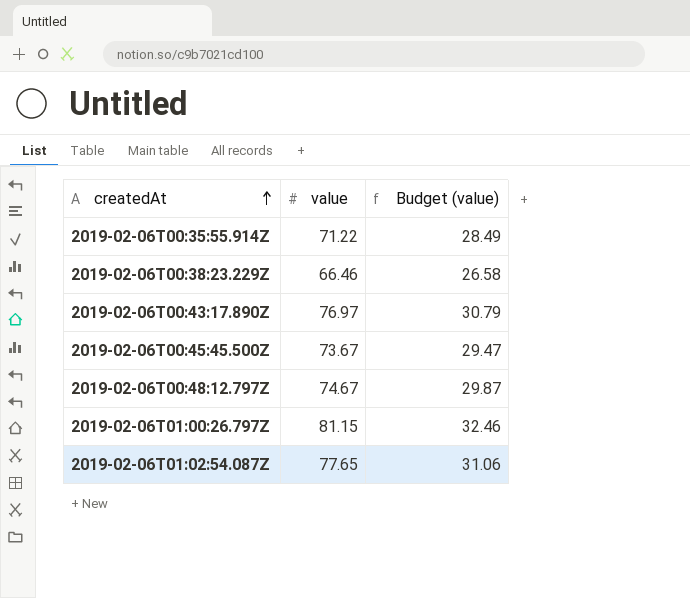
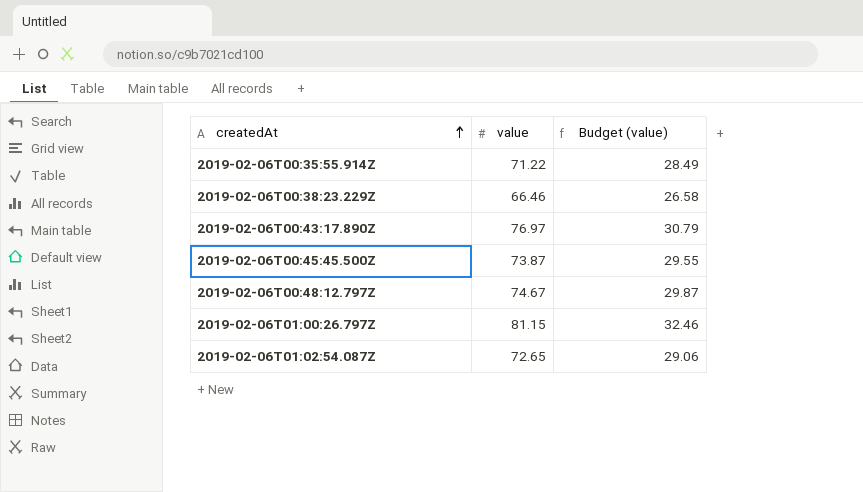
2019-02-06T00:45:45.500Z | value: 73.67 -> 73.87
2019-02-06T00:45:45.500Z | Budget (value): 29.47 -> 29.55
2019-02-06T01:02:54.087Z | value: 77.65 -> 72.65
2019-02-06T01:02:54.087Z | Budget (value): 31.06 -> 29.06

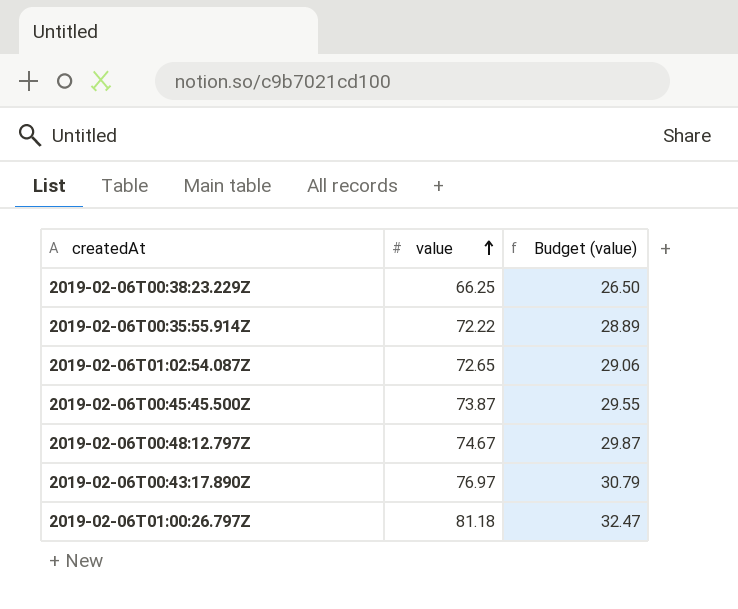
row order: createdAt ascending -> value ascending
2019-02-06T00:38:23.229Z | value: 66.46 -> 66.25
2019-02-06T00:38:23.229Z | Budget (value): 26.58 -> 26.50
2019-02-06T00:35:55.914Z | value: 71.22 -> 72.22
2019-02-06T00:35:55.914Z | Budget (value): 28.49 -> 28.89
2019-02-06T01:00:26.797Z | value: 81.15 -> 81.18
2019-02-06T01:00:26.797Z | Budget (value): 32.46 -> 32.47

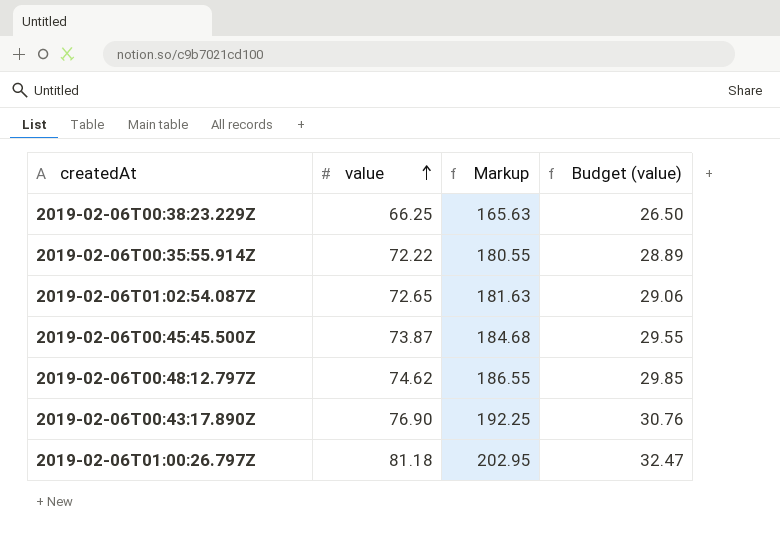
column Markup | formula: none -> [value] * 2.5
2019-02-06T00:48:12.797Z | value: 74.67 -> 74.62
2019-02-06T00:48:12.797Z | Budget (value): 29.87 -> 29.85
2019-02-06T00:43:17.890Z | value: 76.97 -> 76.90
2019-02-06T00:43:17.890Z | Budget (value): 30.79 -> 30.76

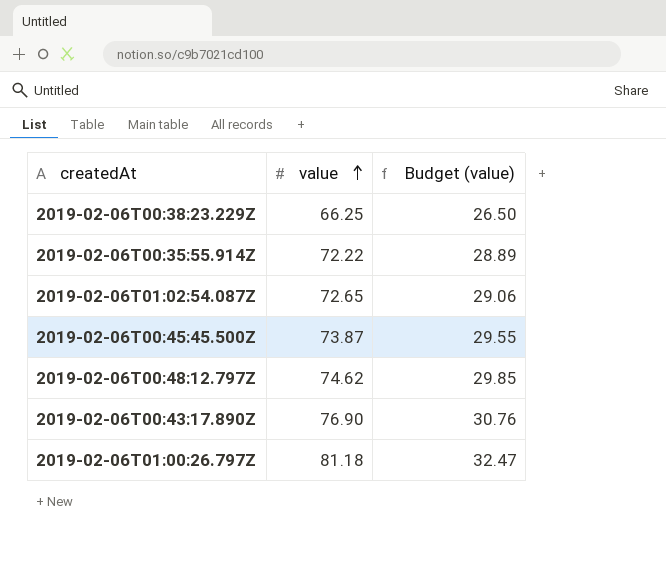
column Markup | formula: [value] * 2.5 -> none

